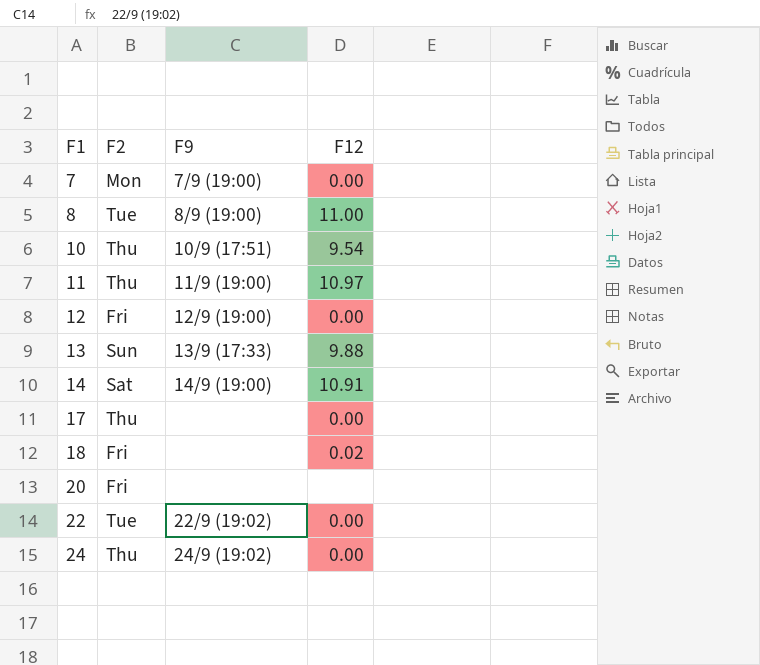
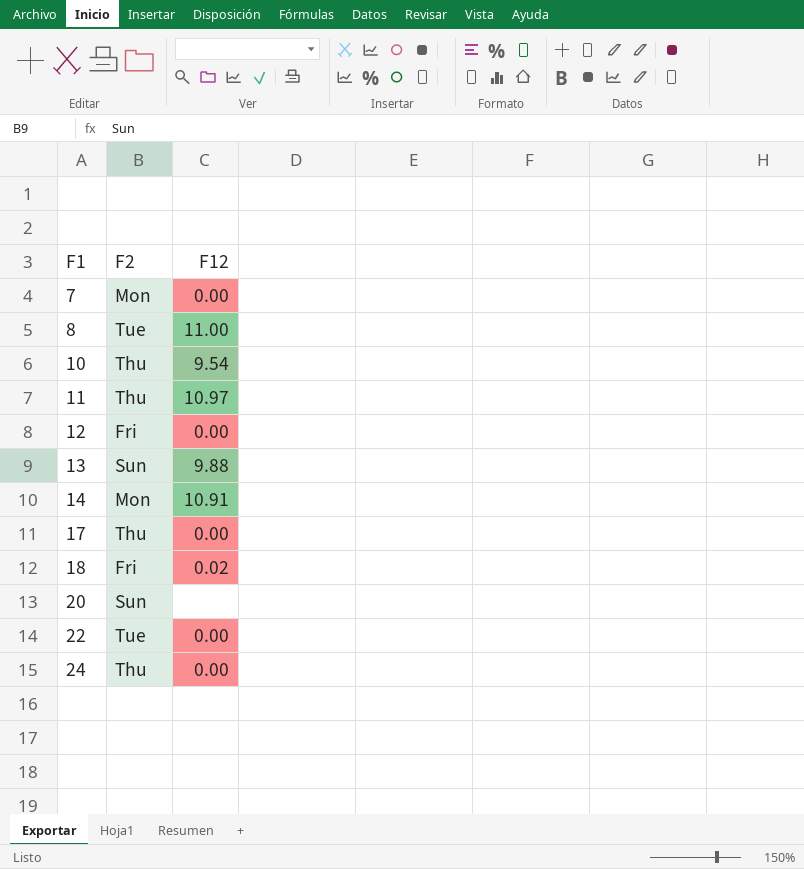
column F9 | position: 3 -> none
14 | F2: Sat -> Mon
20 | F2: Fri -> Sun

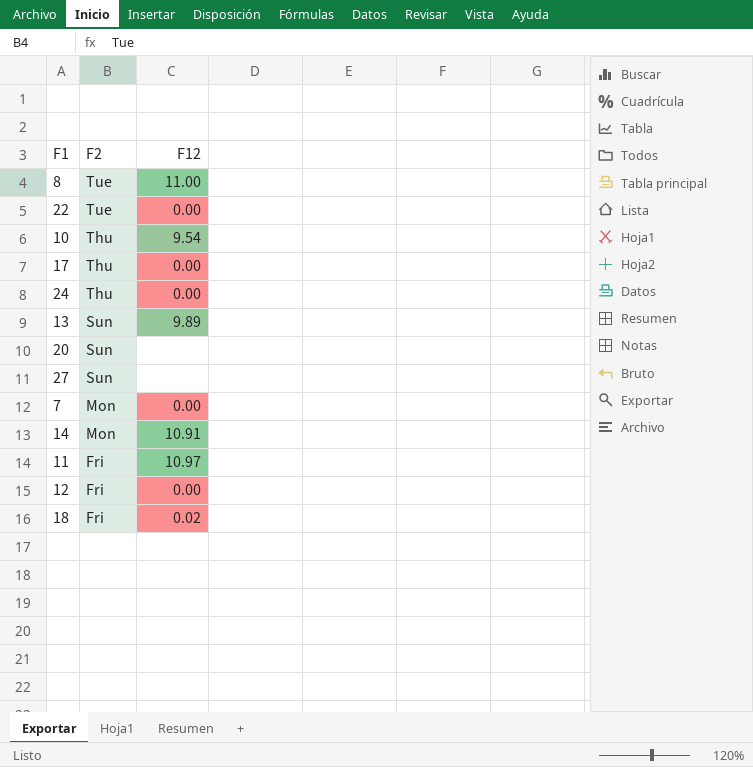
row order: F1 ascending -> F2 descending
13 | F12: 9.88 -> 9.89
row 27: none -> Sun | none
11 | F2: Thu -> Fri

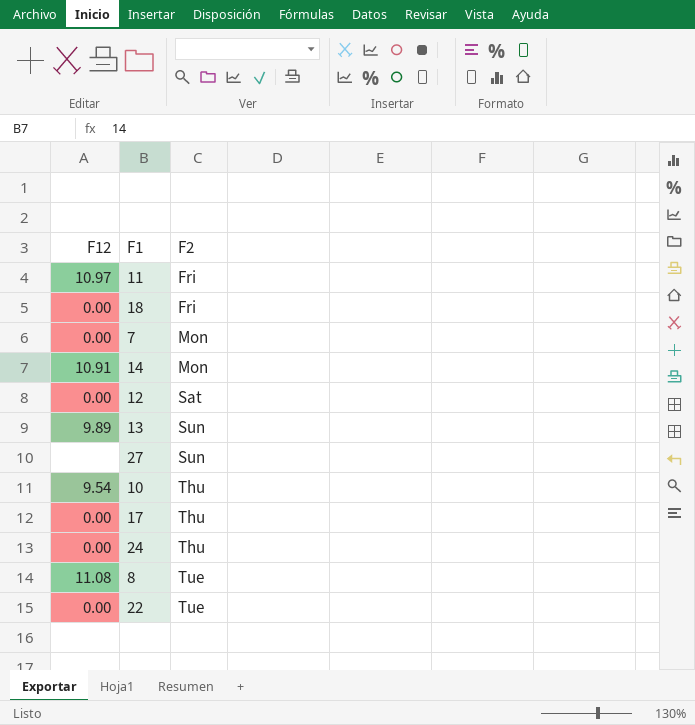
row order: F2 descending -> F2 ascending
column F12 | position: 3 -> 1
row 20: Sun | none -> none
18 | F12: 0.02 -> 0.00
12 | F2: Fri -> Sat
8 | F12: 11.00 -> 11.08

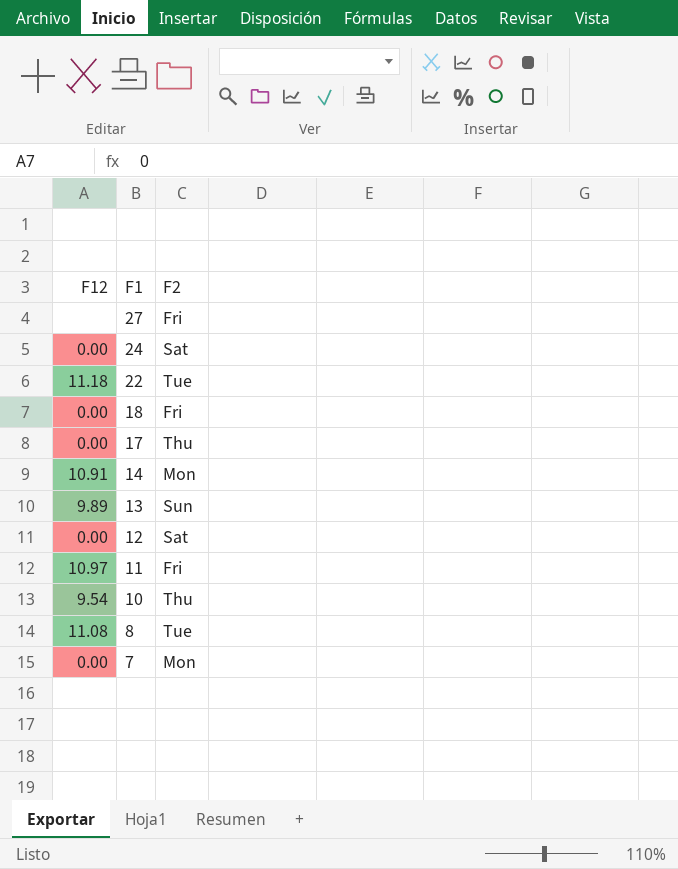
row order: F2 ascending -> F1 descending
27 | F2: Sun -> Fri
24 | F2: Thu -> Sat
22 | F12: 0.00 -> 11.18

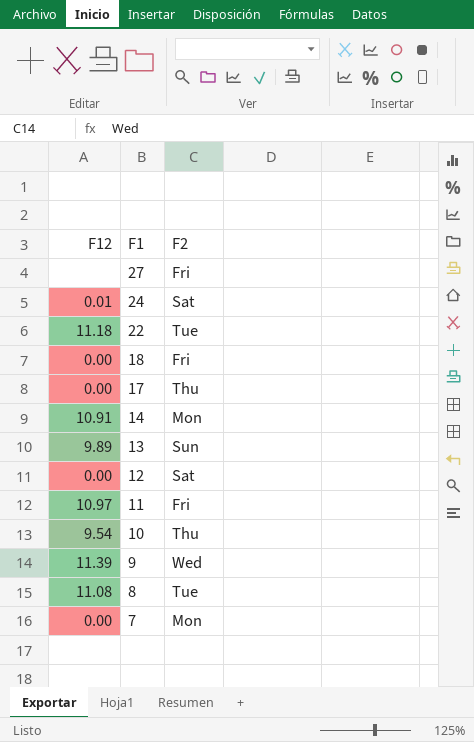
24 | F12: 0.00 -> 0.01
row 9: none -> 11.39 | Wed

